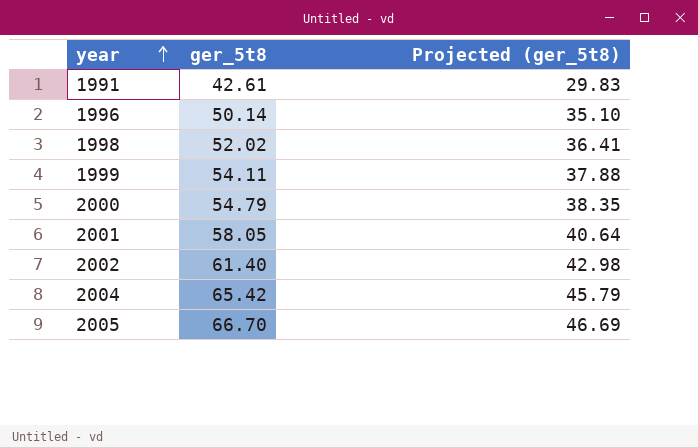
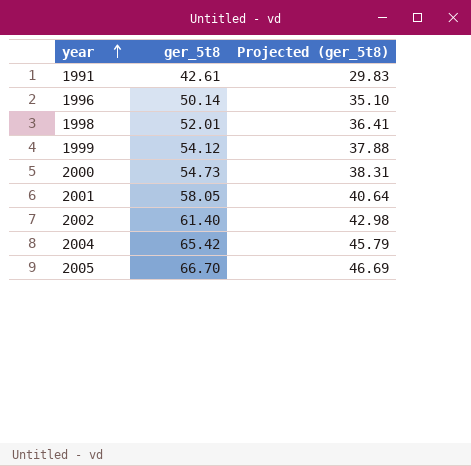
1998 | ger_5t8: 52.02 -> 52.01
1999 | ger_5t8: 54.11 -> 54.12
2000 | ger_5t8: 54.79 -> 54.73
2000 | Projected (ger_5t8): 38.35 -> 38.31

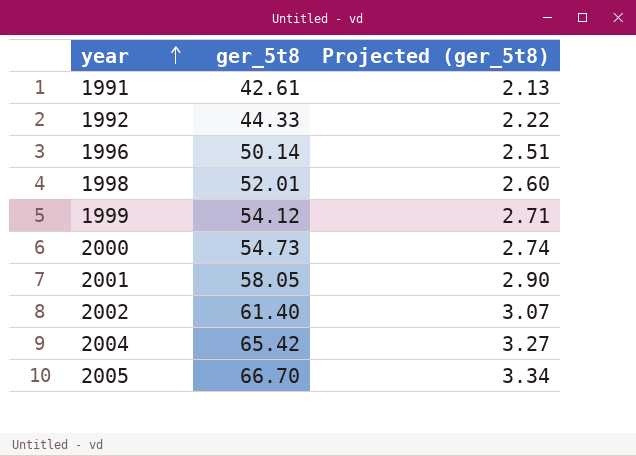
column Projected (ger_5t8) | formula: [ger_5t8] * 0.7 -> [ger_5t8] * 0.05
row 1992: none -> 44.33 | 2.22

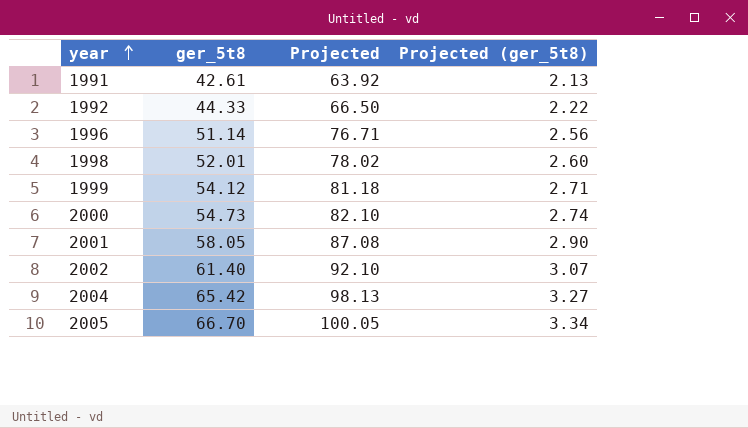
column Projected | formula: none -> [ger_5t8] * 1.5
1996 | ger_5t8: 50.14 -> 51.14
1996 | Projected (ger_5t8): 2.51 -> 2.56

